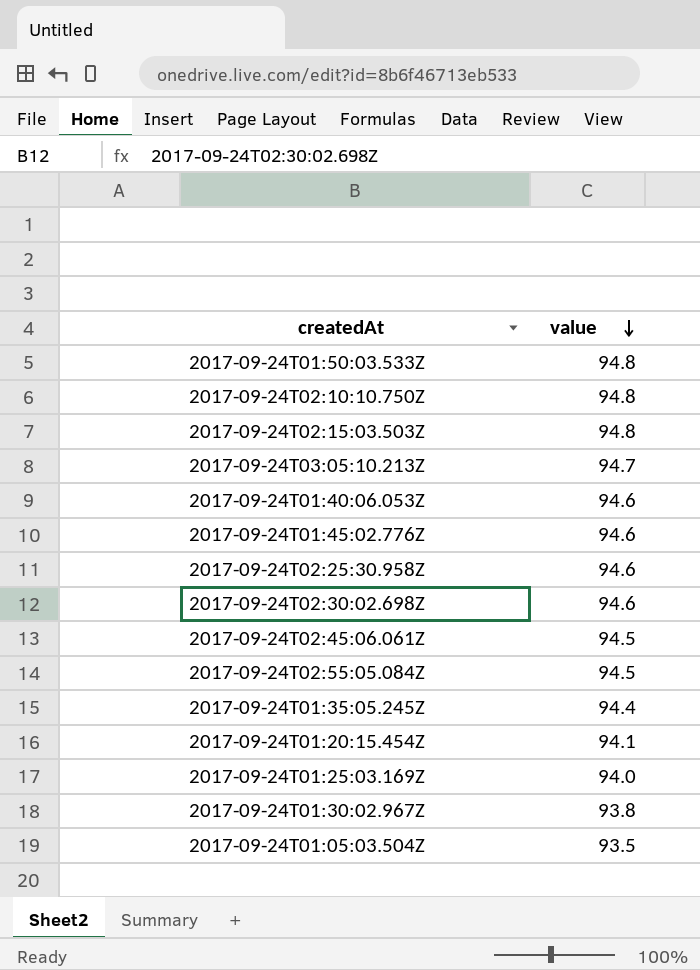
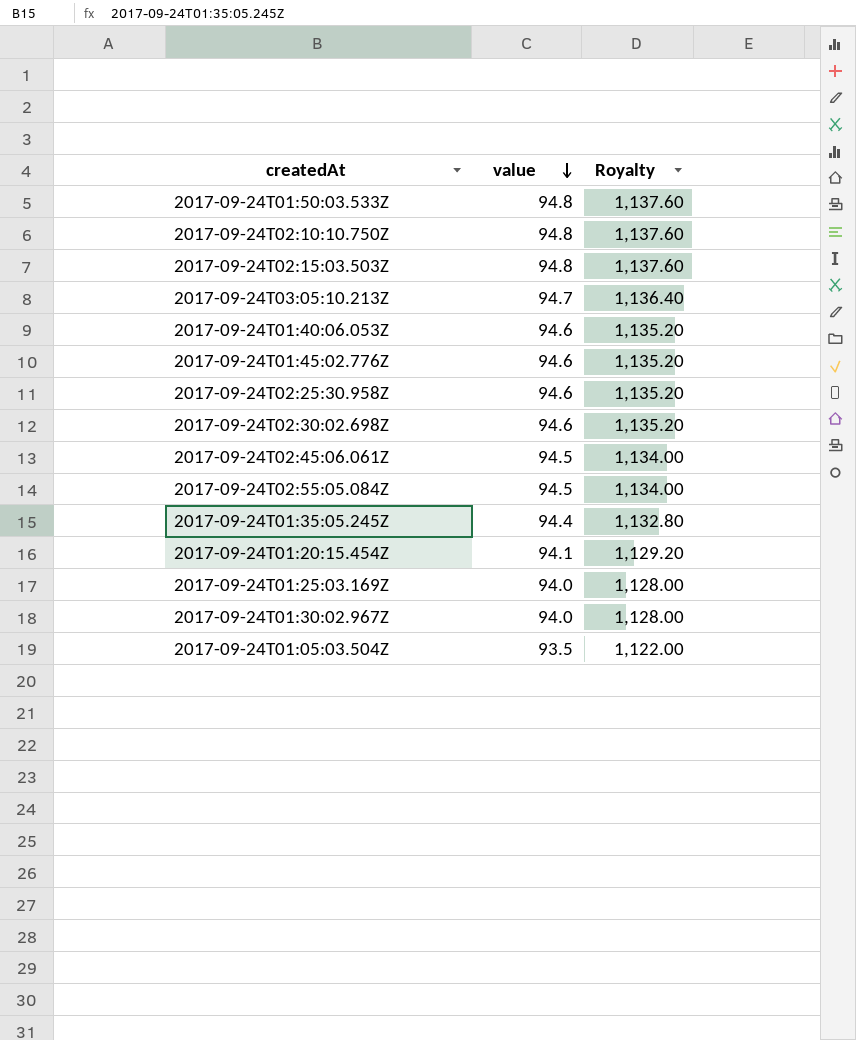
column Royalty | formula: none -> [value] * 12
2017-09-24T01:30:02.967Z | value: 93.8 -> 94.0

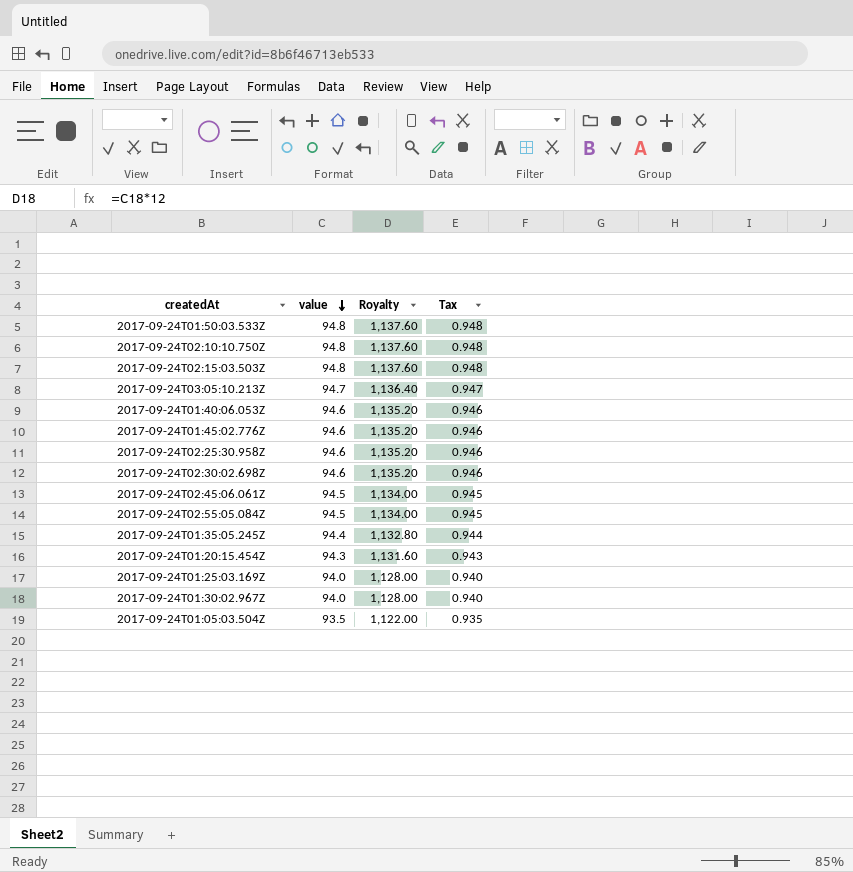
column Tax | formula: none -> [value] * 0.01
2017-09-24T01:20:15.454Z | value: 94.1 -> 94.3
2017-09-24T01:20:15.454Z | Royalty: 1,129.20 -> 1,131.60

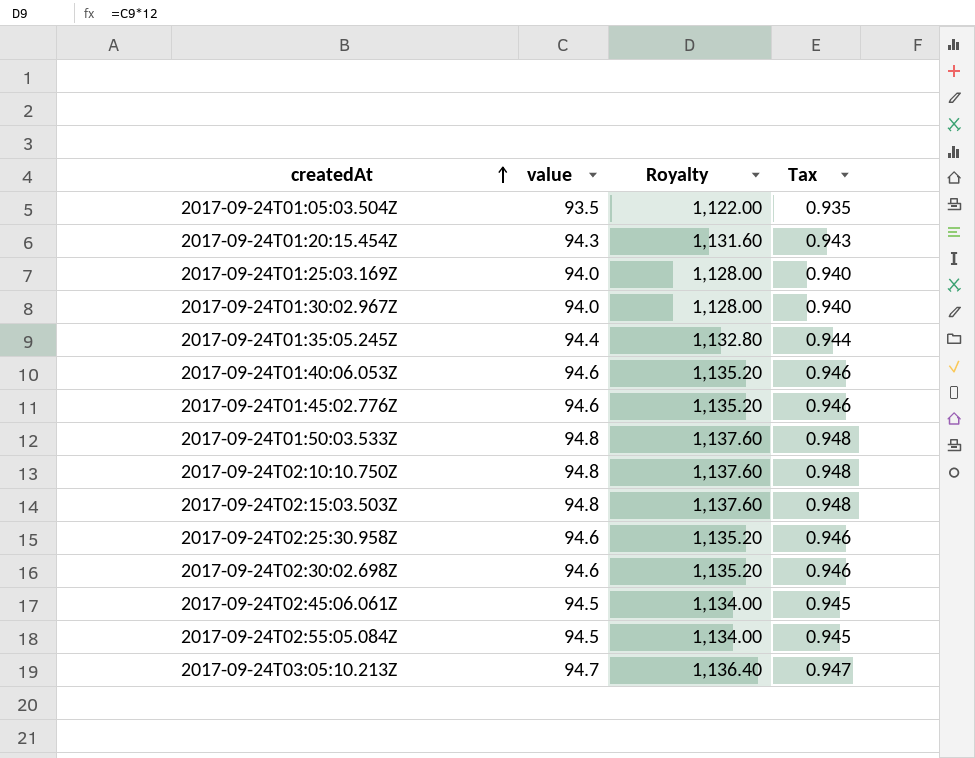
row order: value descending -> createdAt ascending

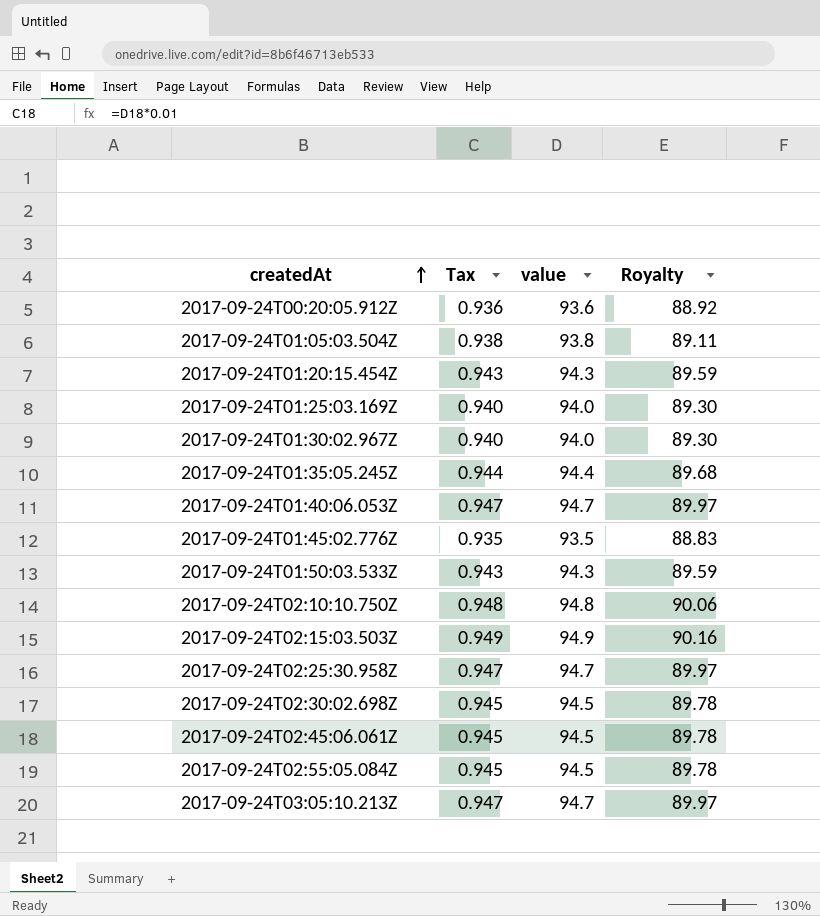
column Tax | position: 4 -> 2
column Royalty | formula: [value] * 12 -> [value] * 0.95
row 2017-09-24T00:20:05.912Z: none -> 0.936 | 93.6 | 88.92
2017-09-24T01:05:03.504Z | Tax: 0.935 -> 0.938
2017-09-24T01:05:03.504Z | value: 93.5 -> 93.8
2017-09-24T01:40:06.053Z | Tax: 0.946 -> 0.947
2017-09-24T01:40:06.053Z | value: 94.6 -> 94.7
2017-09-24T01:45:02.776Z | Tax: 0.946 -> 0.935
2017-09-24T01:45:02.776Z | value: 94.6 -> 93.5
2017-09-24T01:50:03.533Z | Tax: 0.948 -> 0.943
2017-09-24T01:50:03.533Z | value: 94.8 -> 94.3
2017-09-24T02:15:03.503Z | Tax: 0.948 -> 0.949
2017-09-24T02:15:03.503Z | value: 94.8 -> 94.9
2017-09-24T02:25:30.958Z | Tax: 0.946 -> 0.947
2017-09-24T02:25:30.958Z | value: 94.6 -> 94.7
2017-09-24T02:30:02.698Z | Tax: 0.946 -> 0.945
2017-09-24T02:30:02.698Z | value: 94.6 -> 94.5

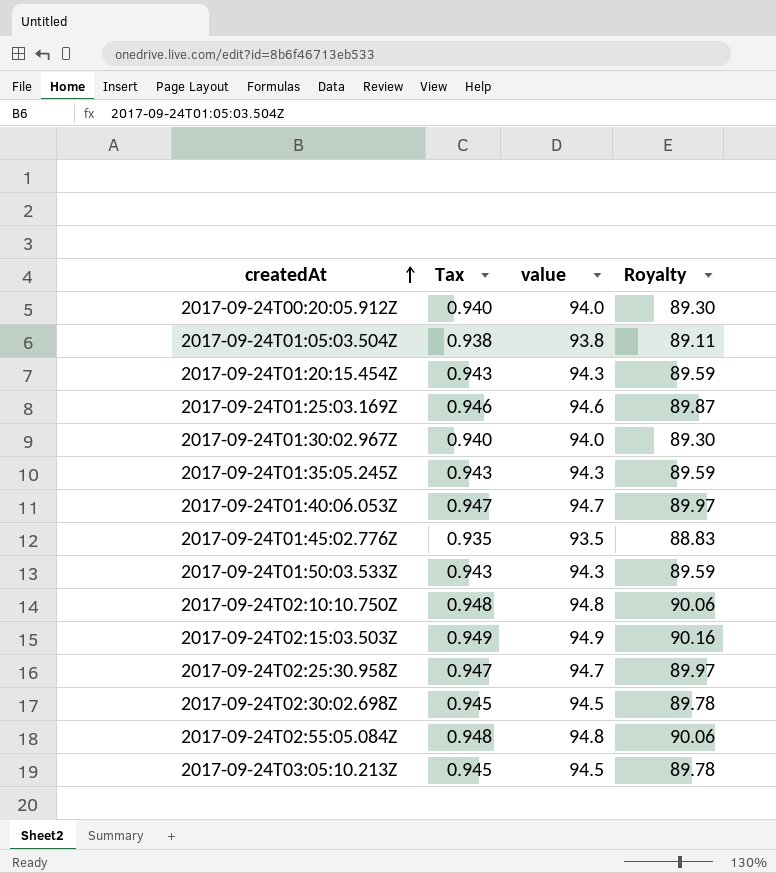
row 2017-09-24T02:45:06.061Z: 0.945 | 94.5 | 89.78 -> none
2017-09-24T00:20:05.912Z | Tax: 0.936 -> 0.940
2017-09-24T00:20:05.912Z | value: 93.6 -> 94.0
2017-09-24T00:20:05.912Z | Royalty: 88.92 -> 89.30
2017-09-24T01:25:03.169Z | Tax: 0.940 -> 0.946
2017-09-24T01:25:03.169Z | value: 94.0 -> 94.6
2017-09-24T01:25:03.169Z | Royalty: 89.30 -> 89.87
2017-09-24T01:35:05.245Z | Tax: 0.944 -> 0.943
2017-09-24T01:35:05.245Z | value: 94.4 -> 94.3
2017-09-24T01:35:05.245Z | Royalty: 89.68 -> 89.59
2017-09-24T02:55:05.084Z | Tax: 0.945 -> 0.948
2017-09-24T02:55:05.084Z | value: 94.5 -> 94.8
2017-09-24T02:55:05.084Z | Royalty: 89.78 -> 90.06
2017-09-24T03:05:10.213Z | Tax: 0.947 -> 0.945
2017-09-24T03:05:10.213Z | value: 94.7 -> 94.5
2017-09-24T03:05:10.213Z | Royalty: 89.97 -> 89.78

